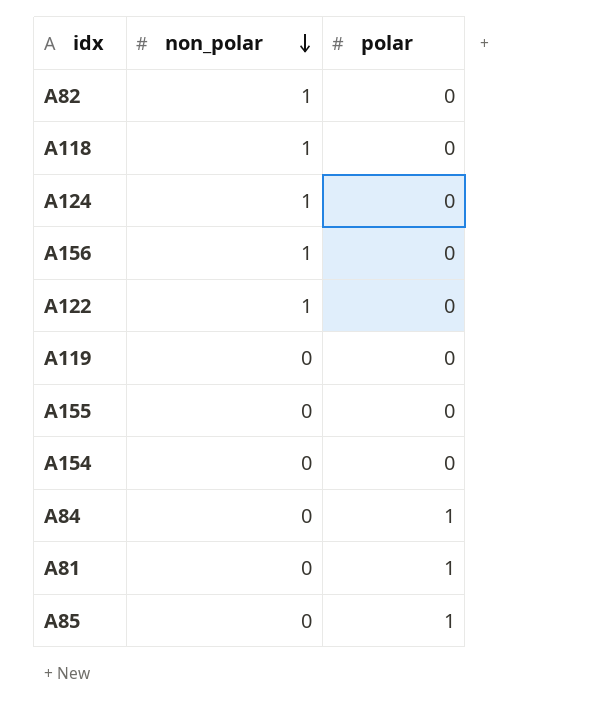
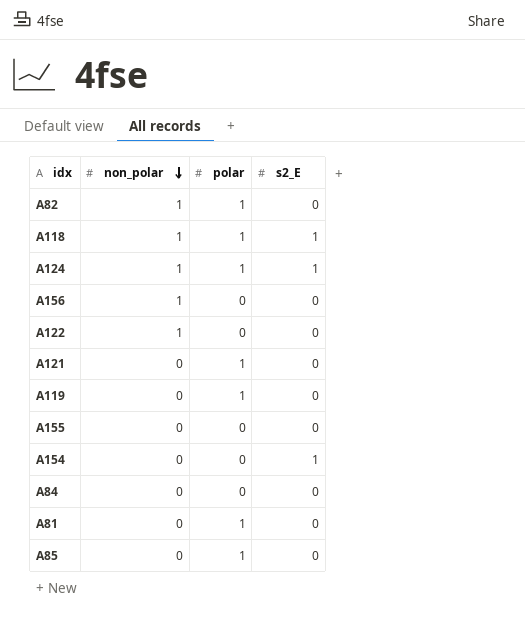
column s2_E | position: none -> 4
A82 | polar: 0 -> 1
A118 | polar: 0 -> 1
A124 | polar: 0 -> 1
row A121: none -> 0 | 1 | 0
A119 | polar: 0 -> 1
A84 | polar: 1 -> 0

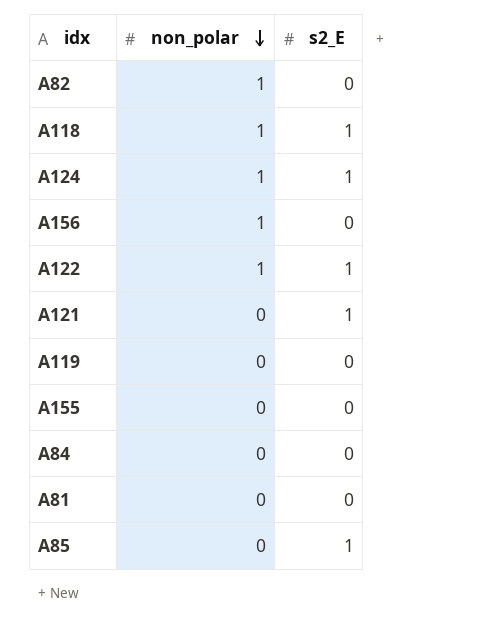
column polar | position: 3 -> none
row A154: 0 | 0 | 1 -> none
A122 | s2_E: 0 -> 1
A121 | s2_E: 0 -> 1
A85 | s2_E: 0 -> 1

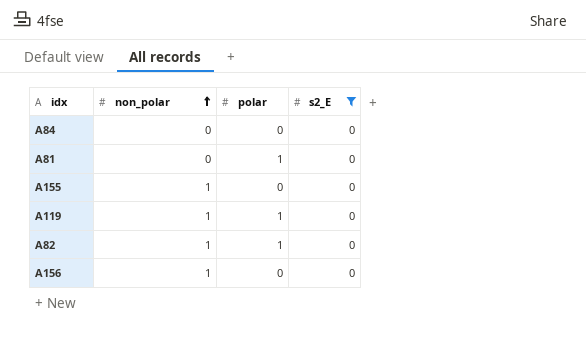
filter: none -> s2_E = 0
row order: non_polar descending -> non_polar ascending
column polar | position: none -> 3
A155 | non_polar: 0 -> 1
A119 | non_polar: 0 -> 1

